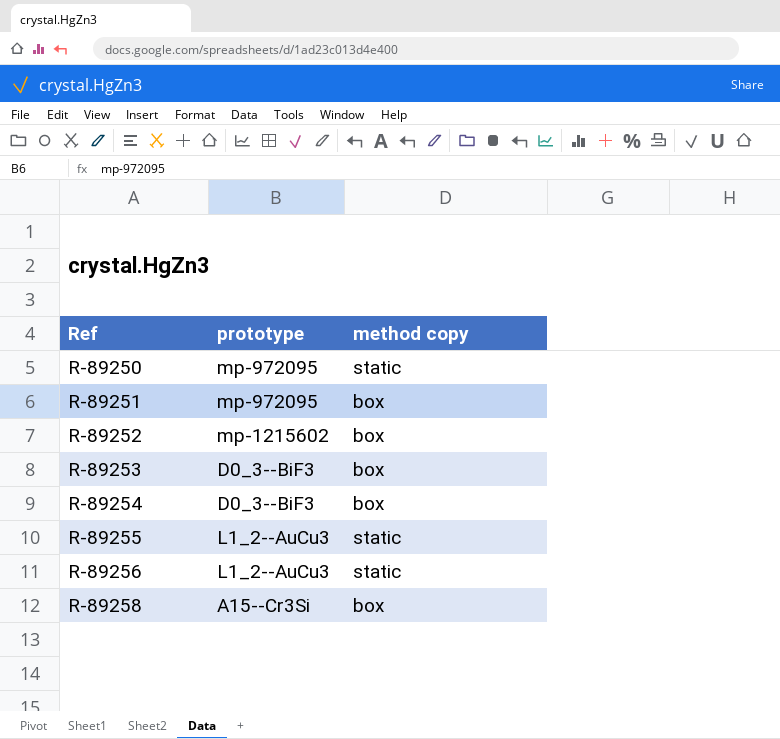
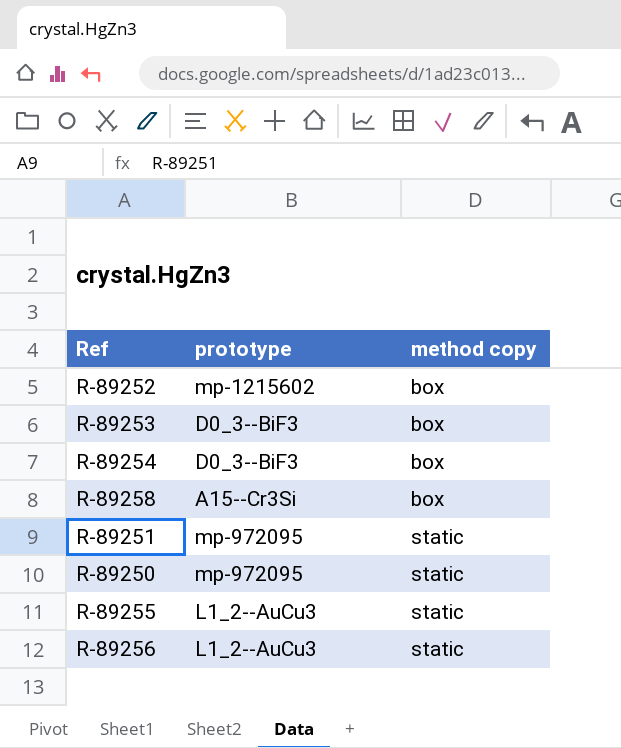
row order: Ref ascending -> method copy ascending
R-89251 | method copy: box -> static

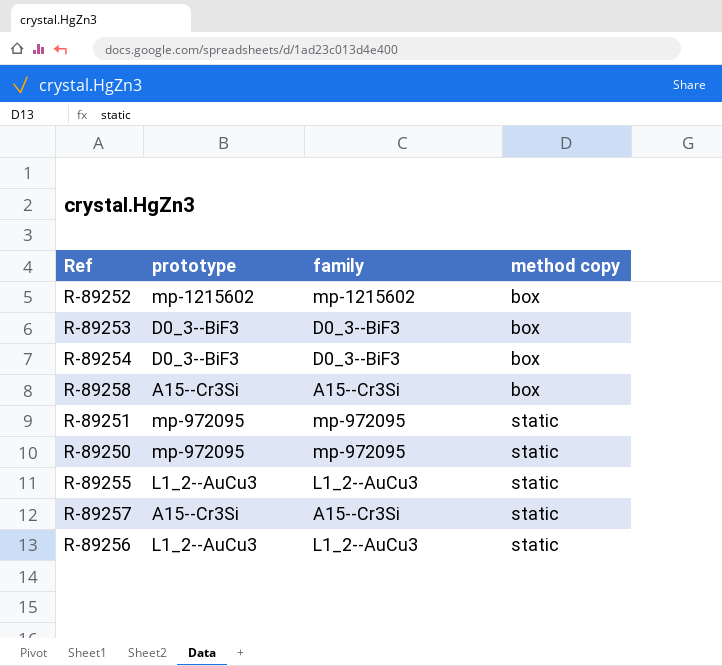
column family | position: none -> 3
row R-89257: none -> A15--Cr3Si | A15--Cr3Si | static

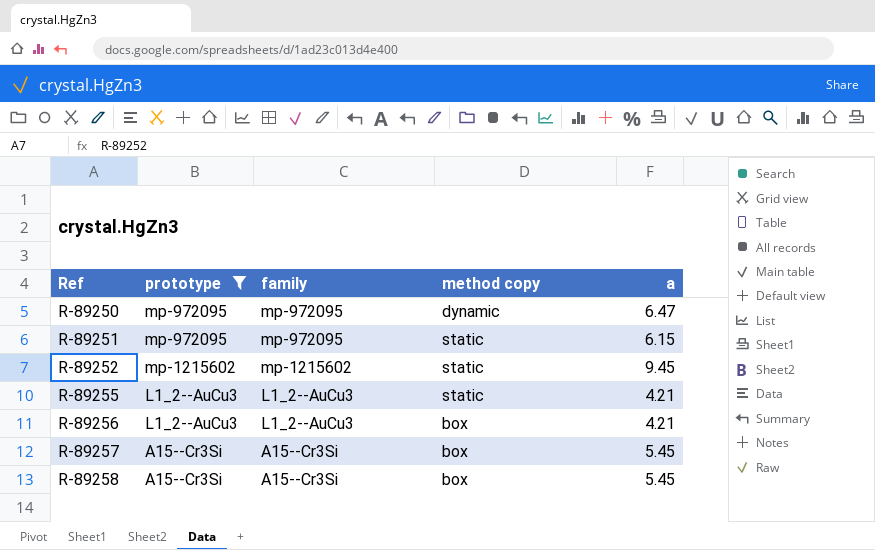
filter: none -> prototype != D0_3--BiF3
row order: method copy ascending -> Ref ascending
column a | position: none -> 5
R-89250 | method copy: static -> dynamic
R-89252 | method copy: box -> static
R-89256 | method copy: static -> box
R-89257 | method copy: static -> box

